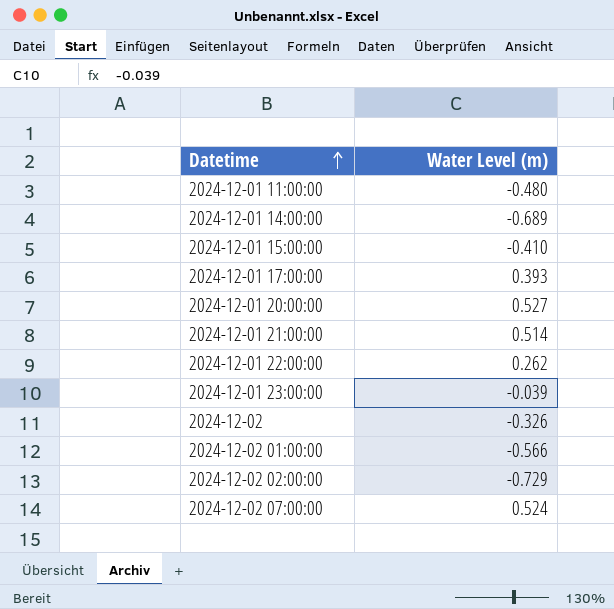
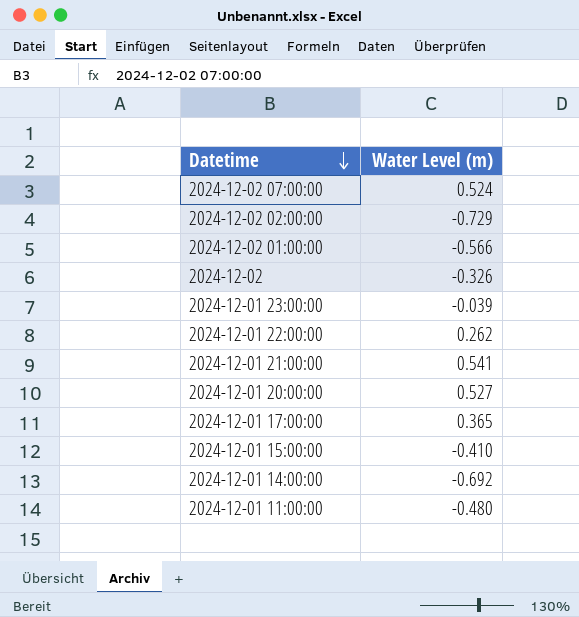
row order: Datetime ascending -> Datetime descending
2024-12-01 21:00:00 | Water Level (m): 0.514 -> 0.541
2024-12-01 17:00:00 | Water Level (m): 0.393 -> 0.365
2024-12-01 14:00:00 | Water Level (m): -0.689 -> -0.692

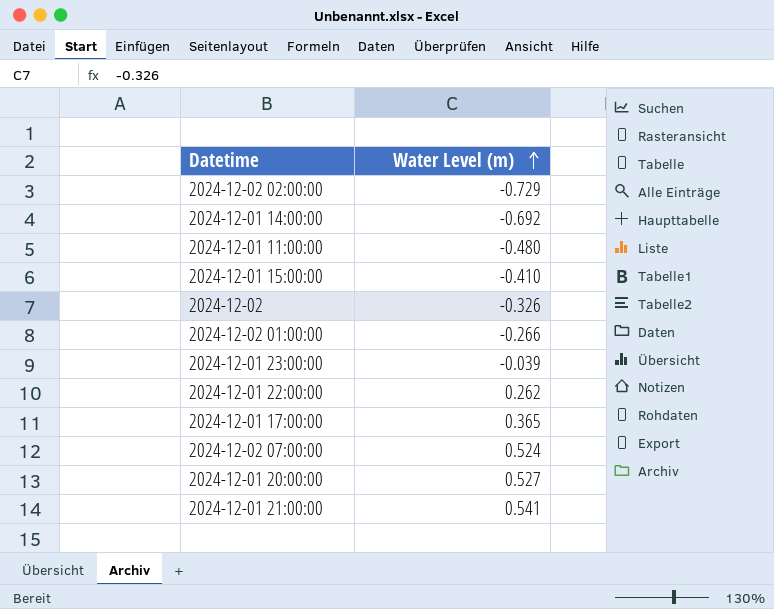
row order: Datetime descending -> Water Level (m) ascending
2024-12-02 01:00:00 | Water Level (m): -0.566 -> -0.266

